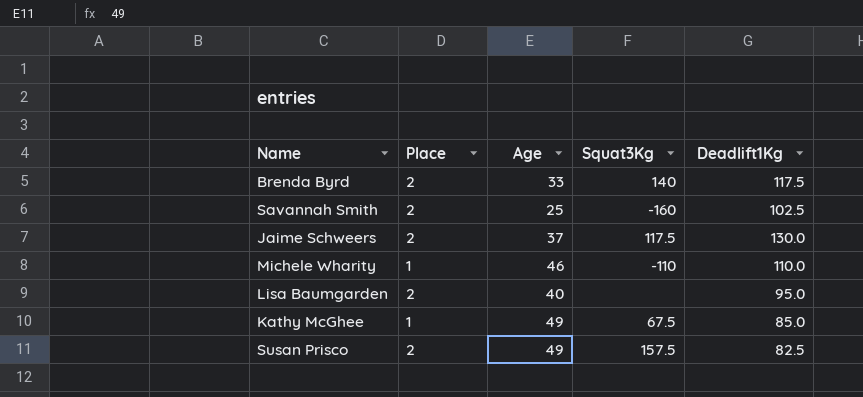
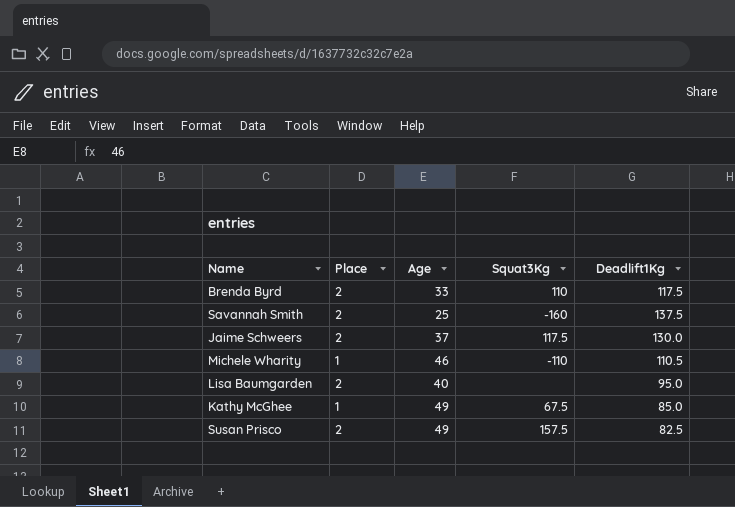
Brenda Byrd | Squat3Kg: 140 -> 110
Savannah Smith | Deadlift1Kg: 102.5 -> 137.5
Michele Wharity | Deadlift1Kg: 110.0 -> 110.5

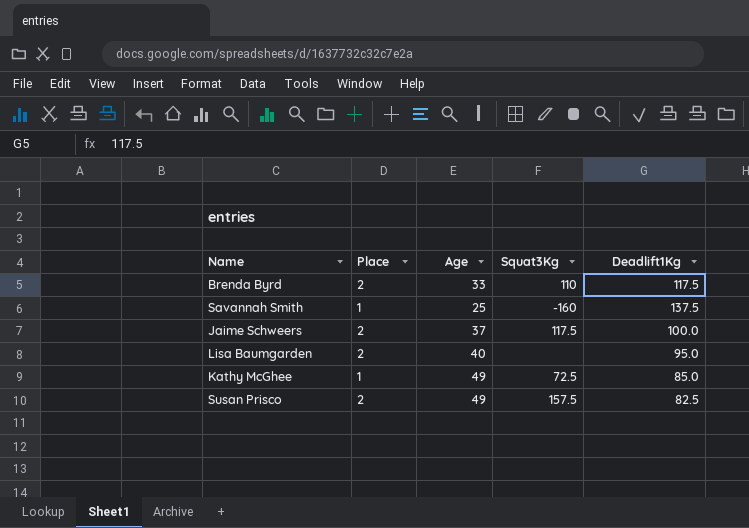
row Michele Wharity: 1 | 46 | -110 | 110.5 -> none
Savannah Smith | Place: 2 -> 1
Jaime Schweers | Deadlift1Kg: 130.0 -> 100.0
Kathy McGhee | Squat3Kg: 67.5 -> 72.5

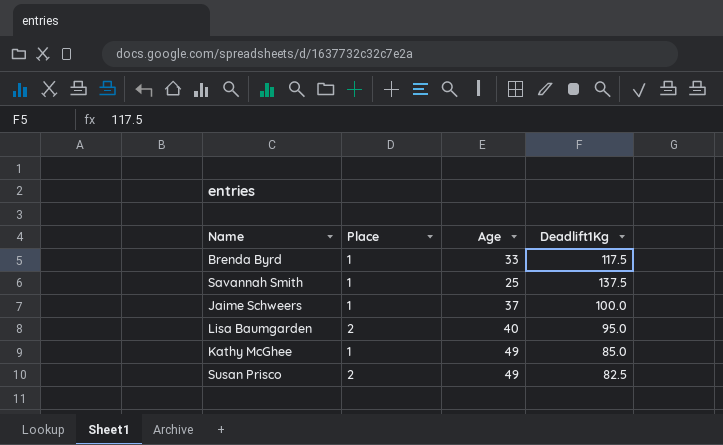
column Squat3Kg | position: 4 -> none
Brenda Byrd | Place: 2 -> 1
Jaime Schweers | Place: 2 -> 1

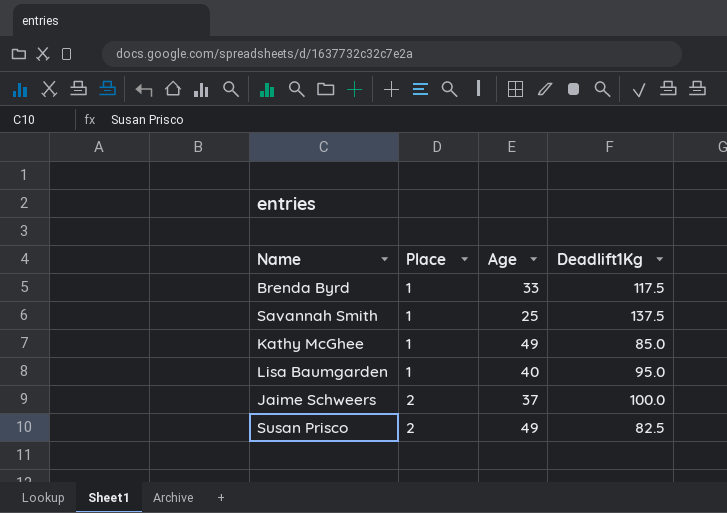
row order: none -> Place ascending
Lisa Baumgarden | Place: 2 -> 1
Jaime Schweers | Place: 1 -> 2

